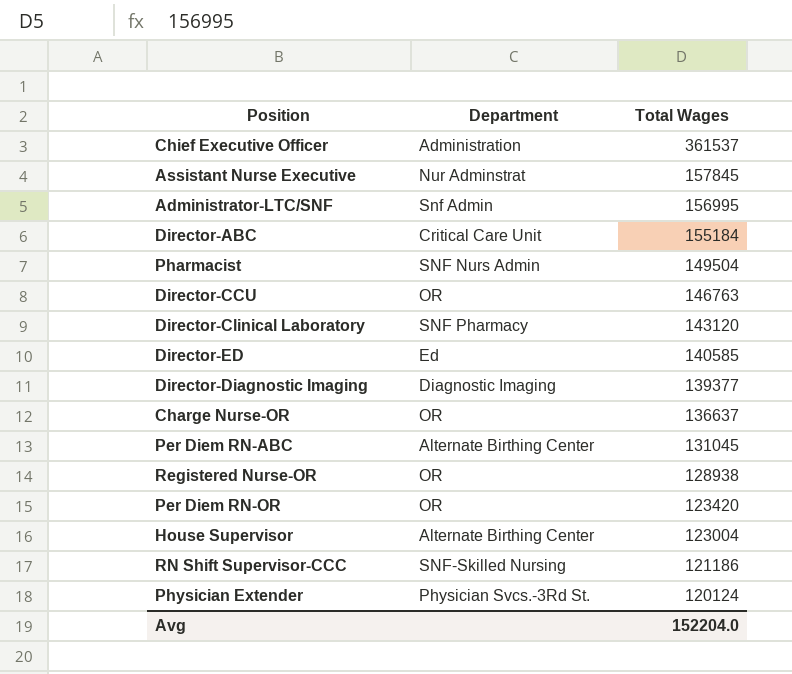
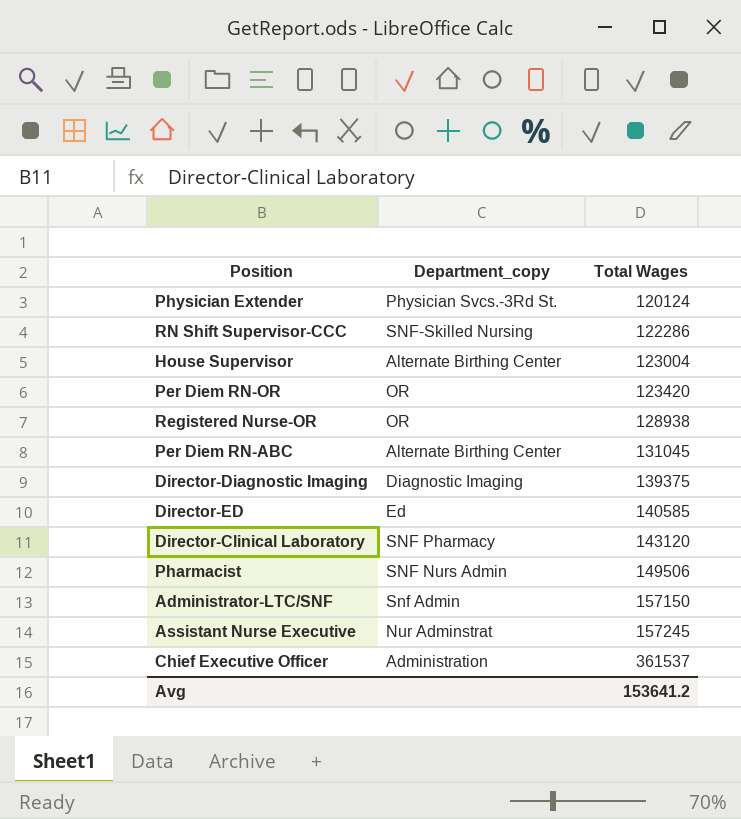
row order: Total Wages descending -> Total Wages ascending
column name: Department -> Department_copy
row Director-ABC: Critical Care Unit | 155184 -> none
row Director-CCU: OR | 146763 -> none
row Charge Nurse-OR: OR | 136637 -> none
RN Shift Supervisor-CCC | Total Wages: 121186 -> 122286
Director-Diagnostic Imaging | Total Wages: 139377 -> 139375
Pharmacist | Total Wages: 149504 -> 149506
Administrator-LTC/SNF | Total Wages: 156995 -> 157150
Assistant Nurse Executive | Total Wages: 157845 -> 157245
Avg | Total Wages: 152204.0 -> 153641.2

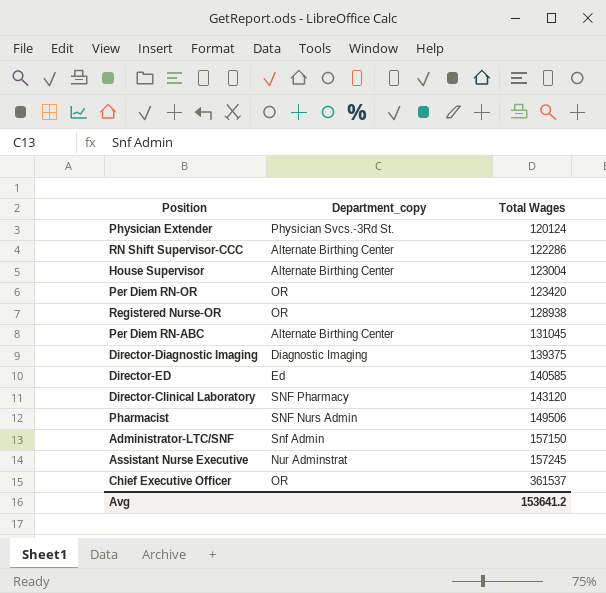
RN Shift Supervisor-CCC | Department_copy: SNF-Skilled Nursing -> Alternate Birthing Center
Chief Executive Officer | Department_copy: Administration -> OR

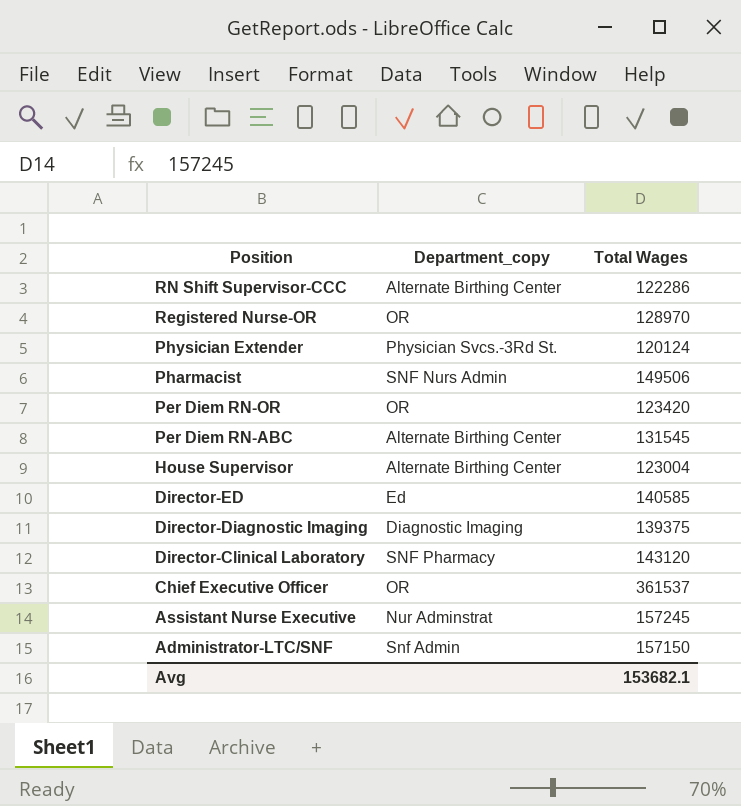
row order: Total Wages ascending -> Position descending
Registered Nurse-OR | Total Wages: 128938 -> 128970
Per Diem RN-ABC | Total Wages: 131045 -> 131545
Avg | Total Wages: 153641.2 -> 153682.1

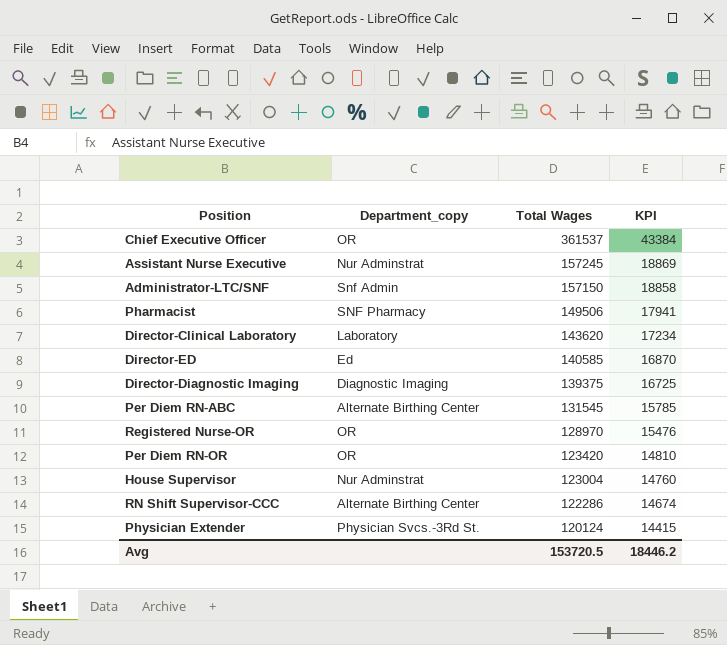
row order: Position descending -> Total Wages descending
column KPI | formula: none -> [Total Wages] * 0.12
Pharmacist | Department_copy: SNF Nurs Admin -> SNF Pharmacy
Director-Clinical Laboratory | Department_copy: SNF Pharmacy -> Laboratory
Director-Clinical Laboratory | Total Wages: 143120 -> 143620
House Supervisor | Department_copy: Alternate Birthing Center -> Nur Adminstrat
Avg | Total Wages: 153682.1 -> 153720.5

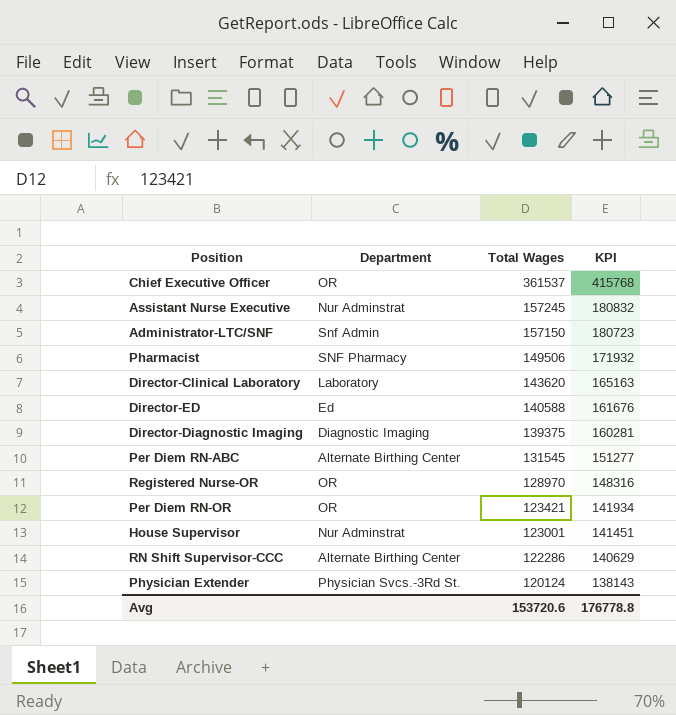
column name: Department_copy -> Department
column KPI | formula: [Total Wages] * 0.12 -> [Total Wages] * 1.15
Director-ED | Total Wages: 140585 -> 140588
Per Diem RN-OR | Total Wages: 123420 -> 123421
House Supervisor | Total Wages: 123004 -> 123001
Avg | Total Wages: 153720.5 -> 153720.6
Avg | KPI: 18446.2 -> 176778.8

